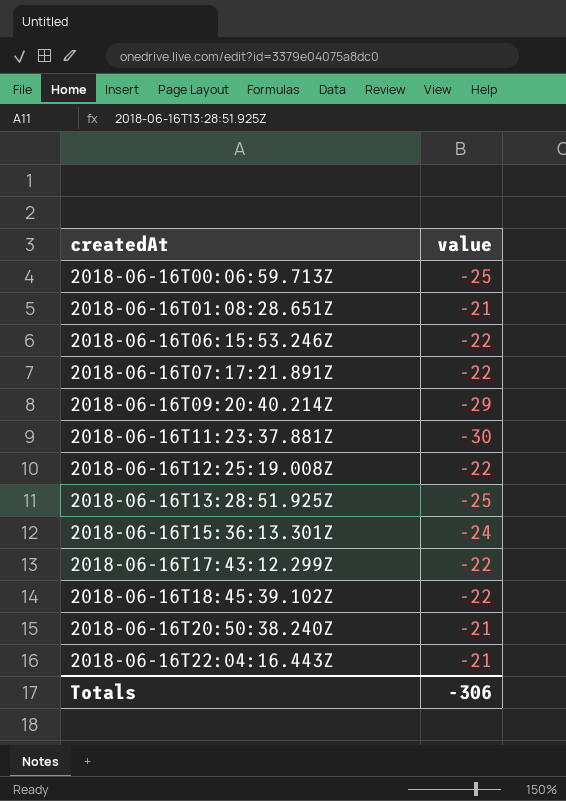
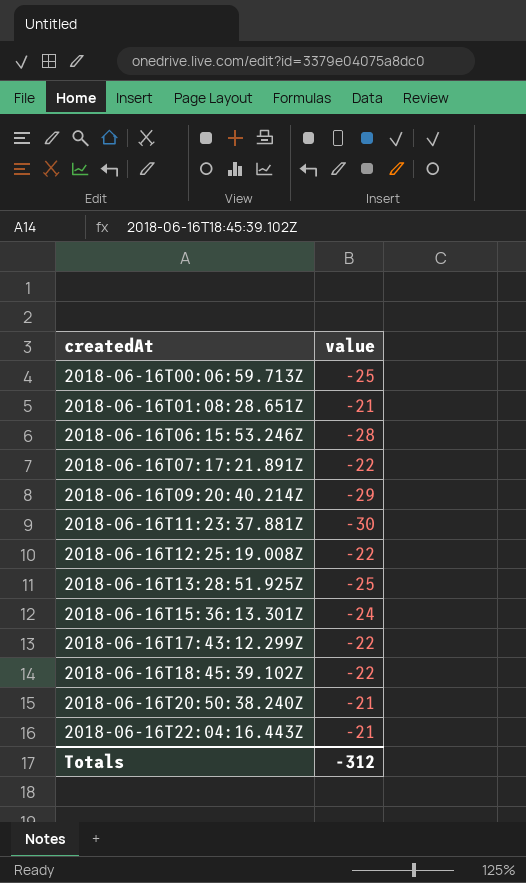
2018-06-16T06:15:53.246Z | value: -22 -> -28
Totals | value: -306 -> -312

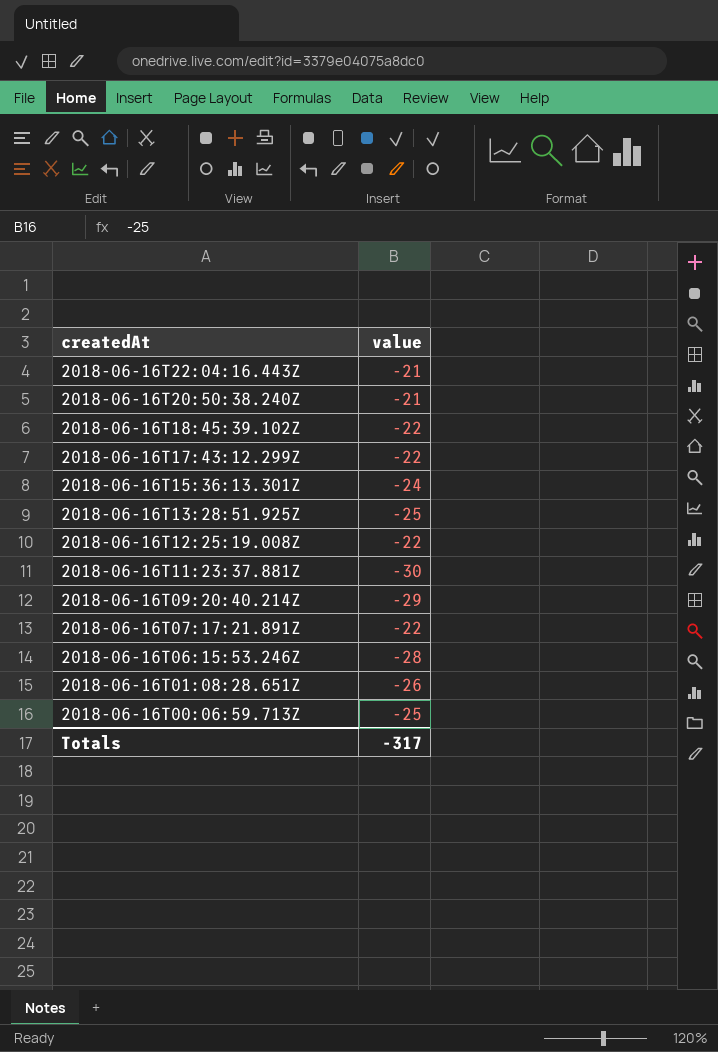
row order: createdAt ascending -> createdAt descending
2018-06-16T01:08:28.651Z | value: -21 -> -26
Totals | value: -312 -> -317

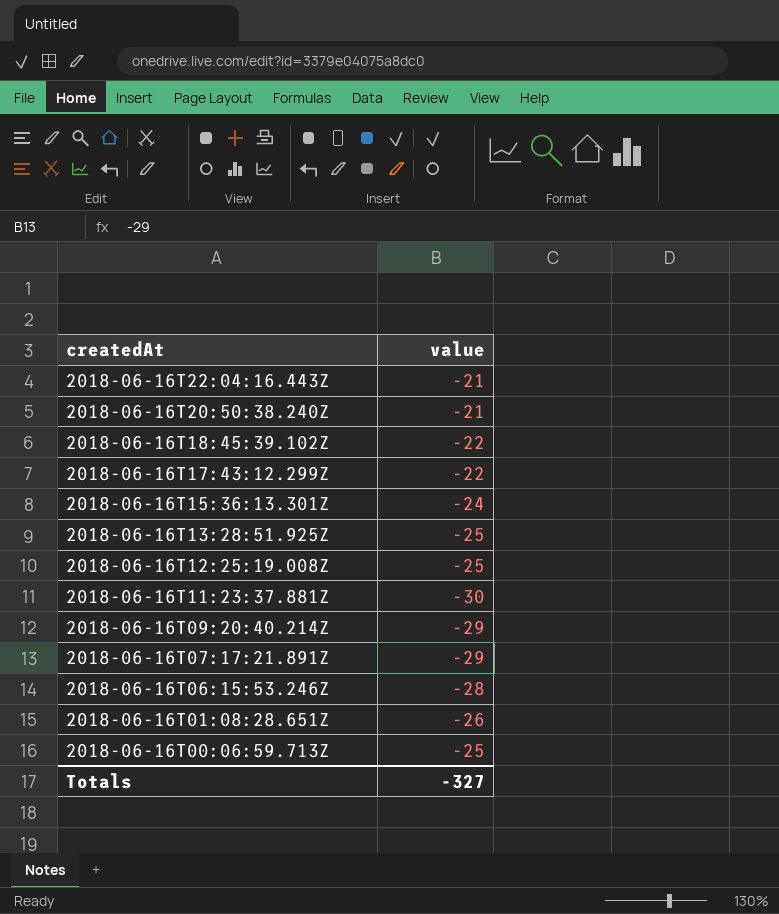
2018-06-16T12:25:19.008Z | value: -22 -> -25
2018-06-16T07:17:21.891Z | value: -22 -> -29
Totals | value: -317 -> -327

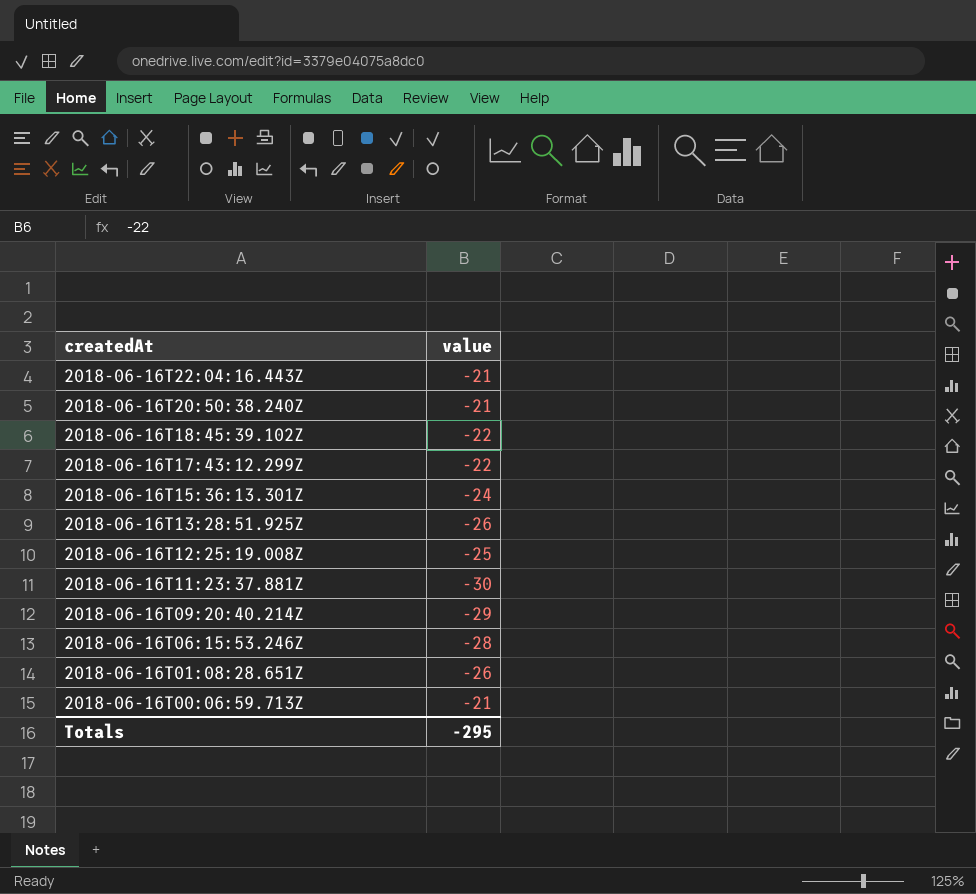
row 2018-06-16T07:17:21.891Z: -29 -> none
2018-06-16T13:28:51.925Z | value: -25 -> -26
2018-06-16T00:06:59.713Z | value: -25 -> -21
Totals | value: -327 -> -295

